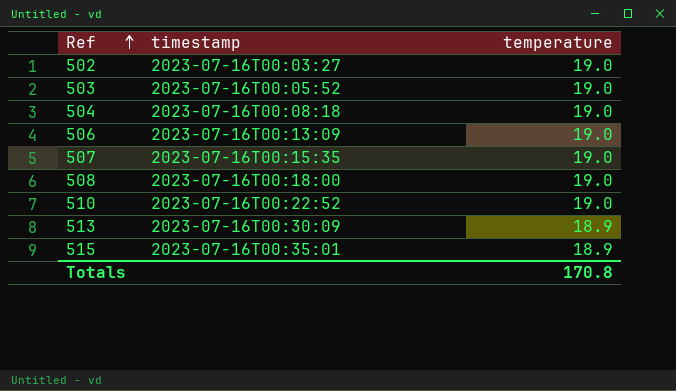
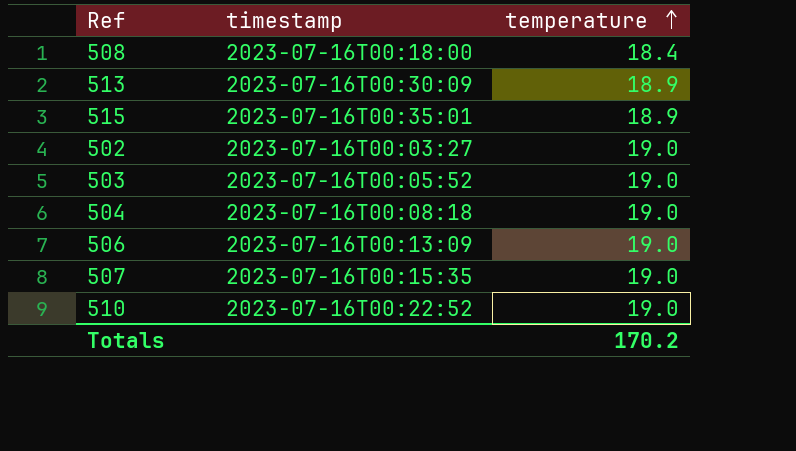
row order: Ref ascending -> temperature ascending
508 | temperature: 19.0 -> 18.4
Totals | temperature: 170.8 -> 170.2

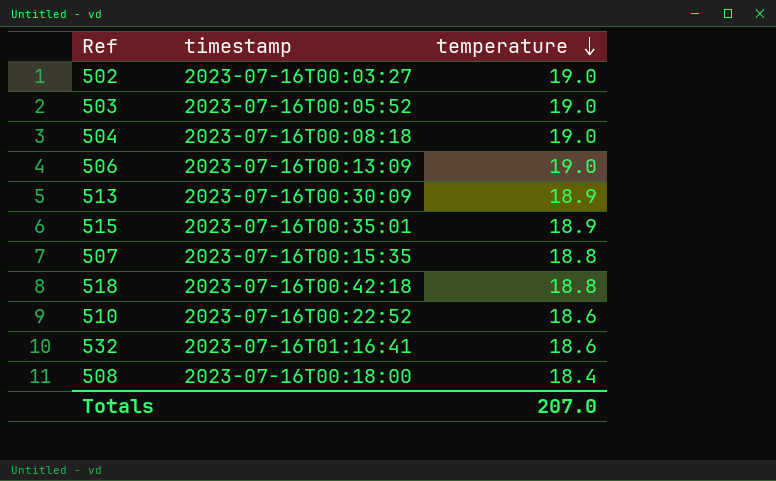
row order: temperature ascending -> temperature descending
507 | temperature: 19.0 -> 18.8
row 518: none -> 2023-07-16T00:42:18 | 18.8
510 | temperature: 19.0 -> 18.6
row 532: none -> 2023-07-16T01:16:41 | 18.6
Totals | temperature: 170.2 -> 207.0

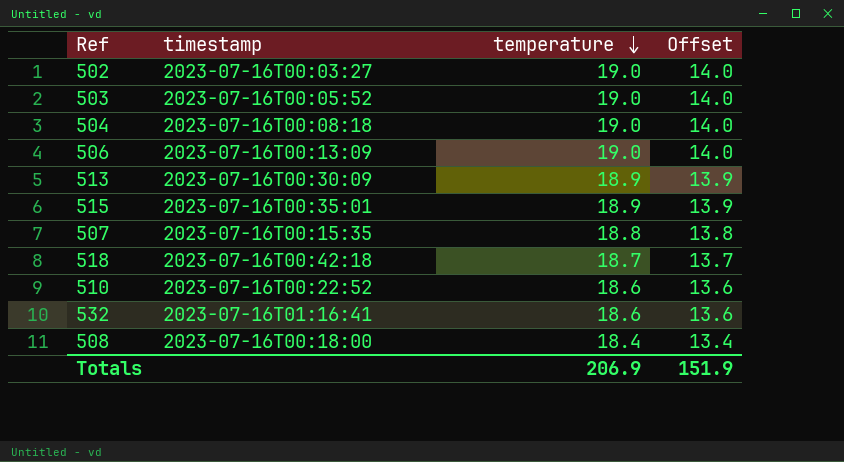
column Offset | formula: none -> [temperature] - 5
518 | temperature: 18.8 -> 18.7
Totals | temperature: 207.0 -> 206.9

